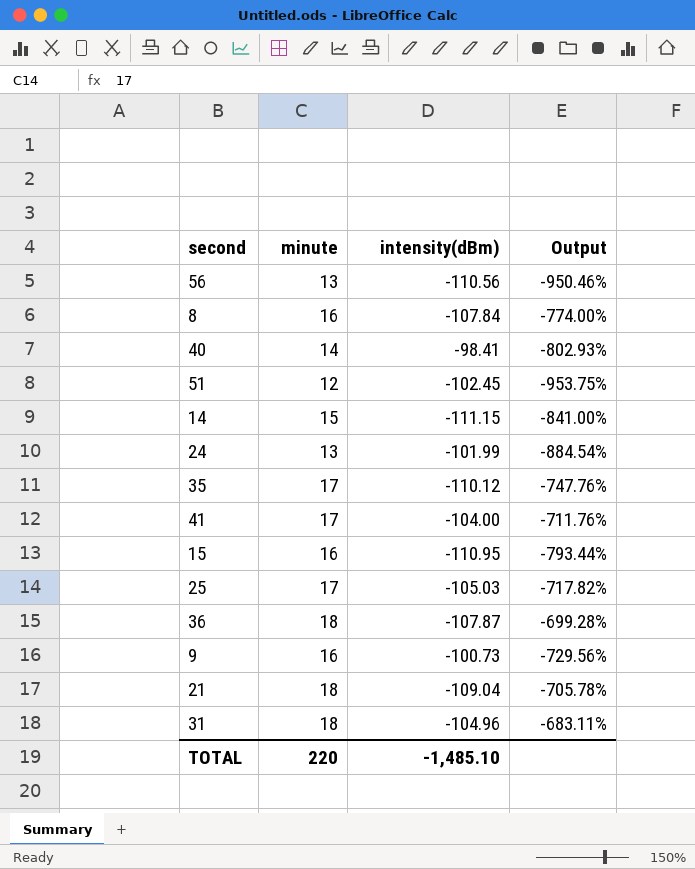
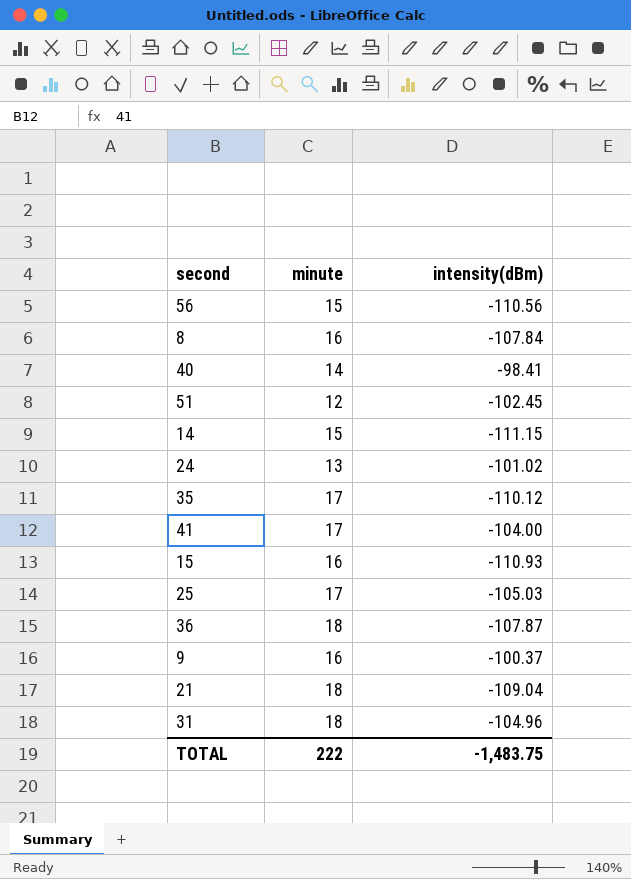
column Output | formula: ([intensity(dBm)] - [minute]) / [minute] -> none
56 | minute: 13 -> 15
24 | intensity(dBm): -101.99 -> -101.02
15 | intensity(dBm): -110.95 -> -110.93
9 | intensity(dBm): -100.73 -> -100.37
TOTAL | minute: 220 -> 222
TOTAL | intensity(dBm): -1,485.10 -> -1,483.75

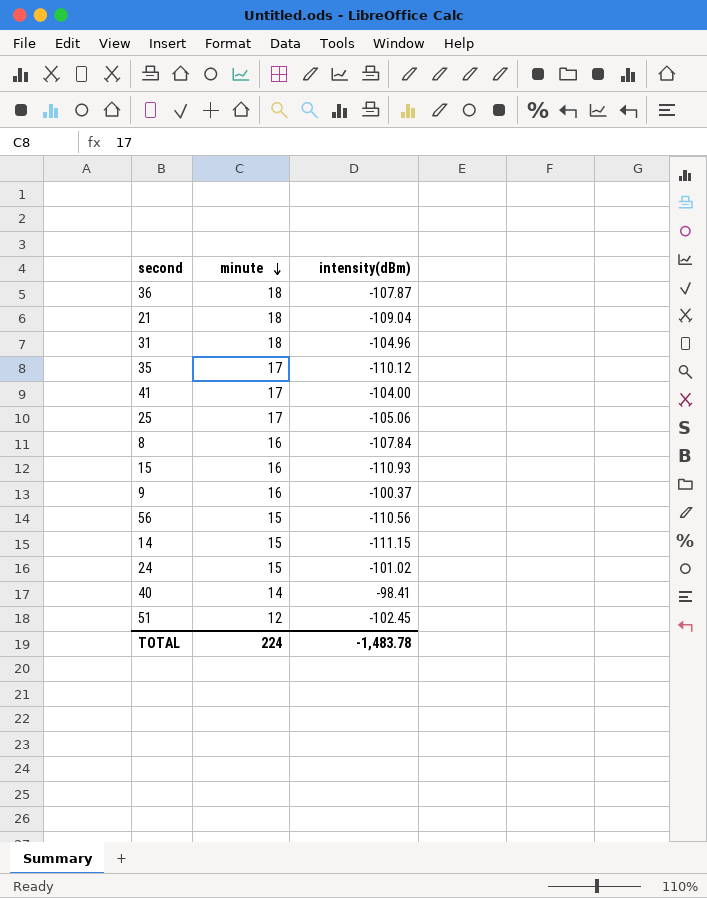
row order: none -> minute descending
25 | intensity(dBm): -105.03 -> -105.06
24 | minute: 13 -> 15
TOTAL | minute: 222 -> 224
TOTAL | intensity(dBm): -1,483.75 -> -1,483.78

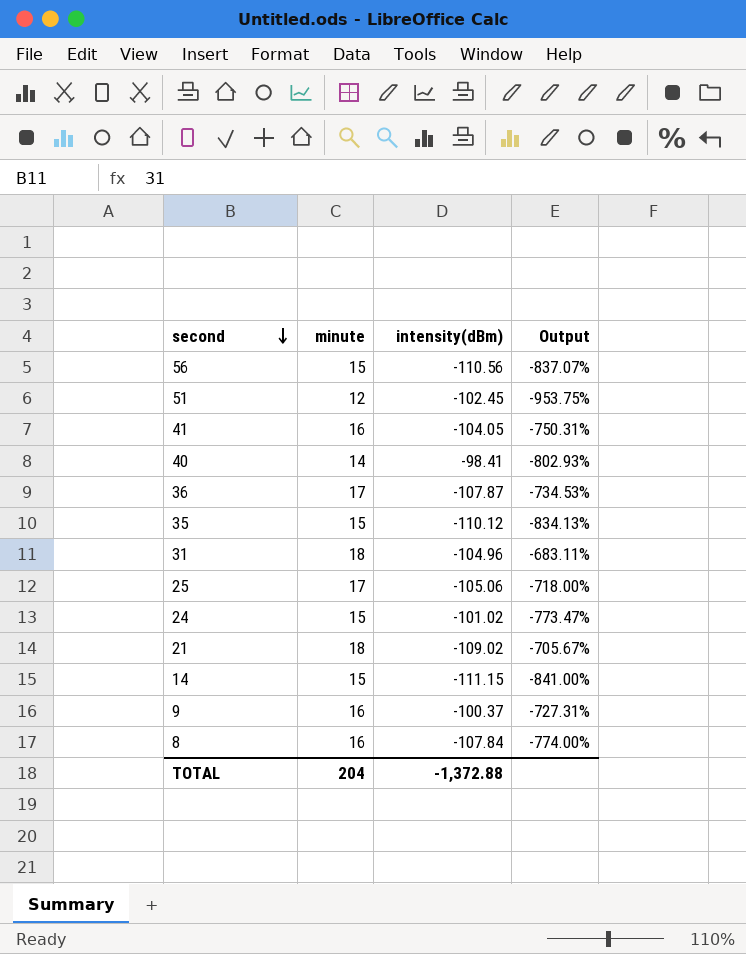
row order: minute descending -> second descending
column Output | formula: none -> ([intensity(dBm)] - [minute]) / [minute]
row 15: 16 | -110.93 -> none
41 | minute: 17 -> 16
41 | intensity(dBm): -104.00 -> -104.05
36 | minute: 18 -> 17
35 | minute: 17 -> 15
21 | intensity(dBm): -109.04 -> -109.02
TOTAL | minute: 224 -> 204
TOTAL | intensity(dBm): -1,483.78 -> -1,372.88

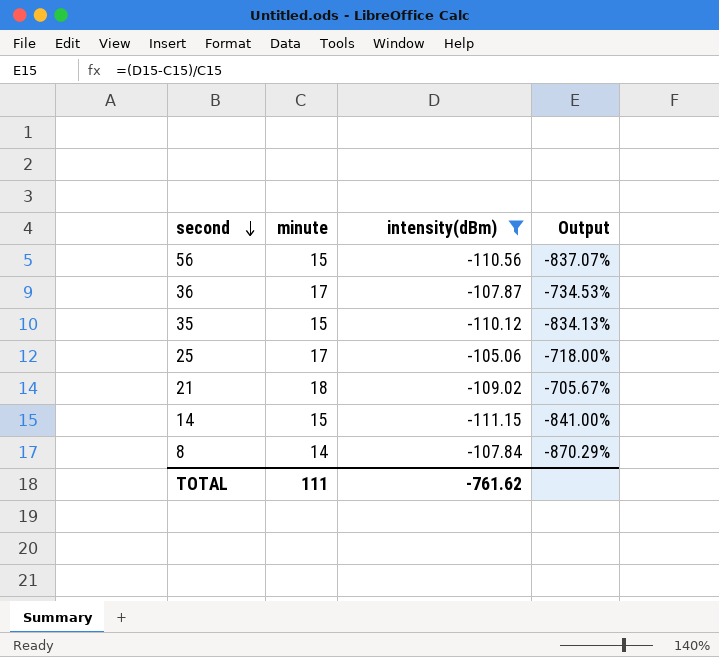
filter: none -> intensity(dBm) <= -105.06
8 | minute: 16 -> 14
8 | Output: -774.00% -> -870.29%
TOTAL | minute: 204 -> 111
TOTAL | intensity(dBm): -1,372.88 -> -761.62

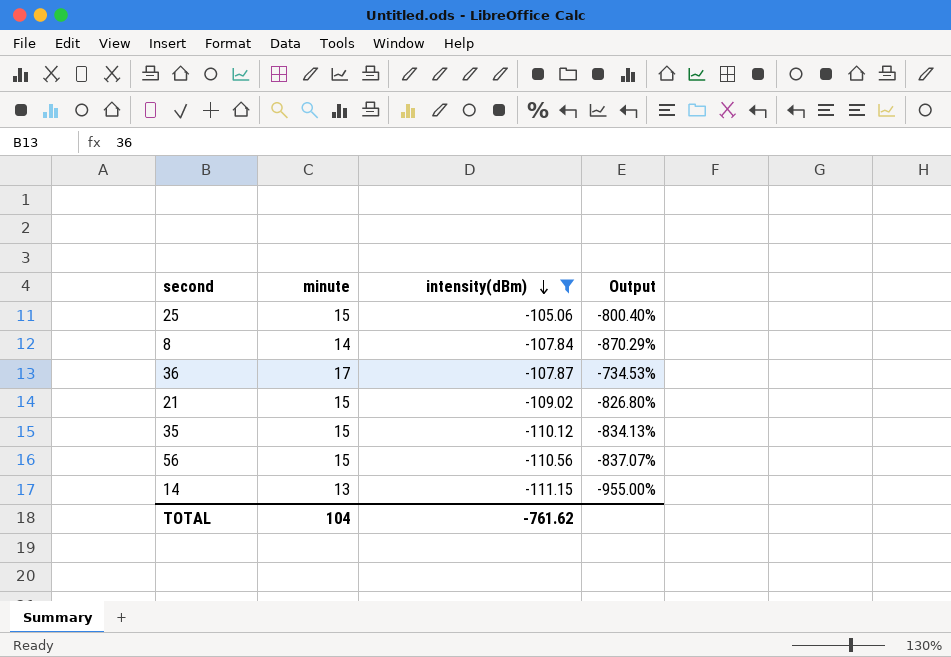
row order: second descending -> intensity(dBm) descending
25 | minute: 17 -> 15
25 | Output: -718.00% -> -800.40%
21 | minute: 18 -> 15
21 | Output: -705.67% -> -826.80%
14 | minute: 15 -> 13
14 | Output: -841.00% -> -955.00%
TOTAL | minute: 111 -> 104

